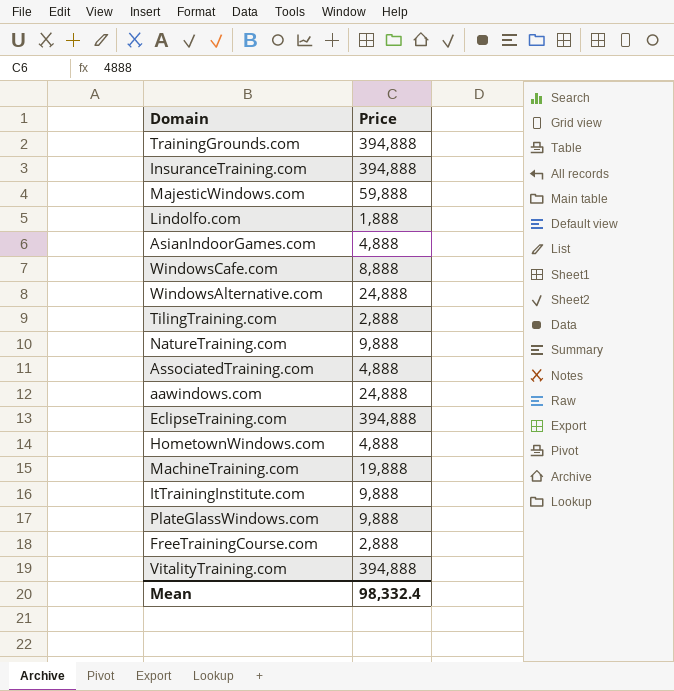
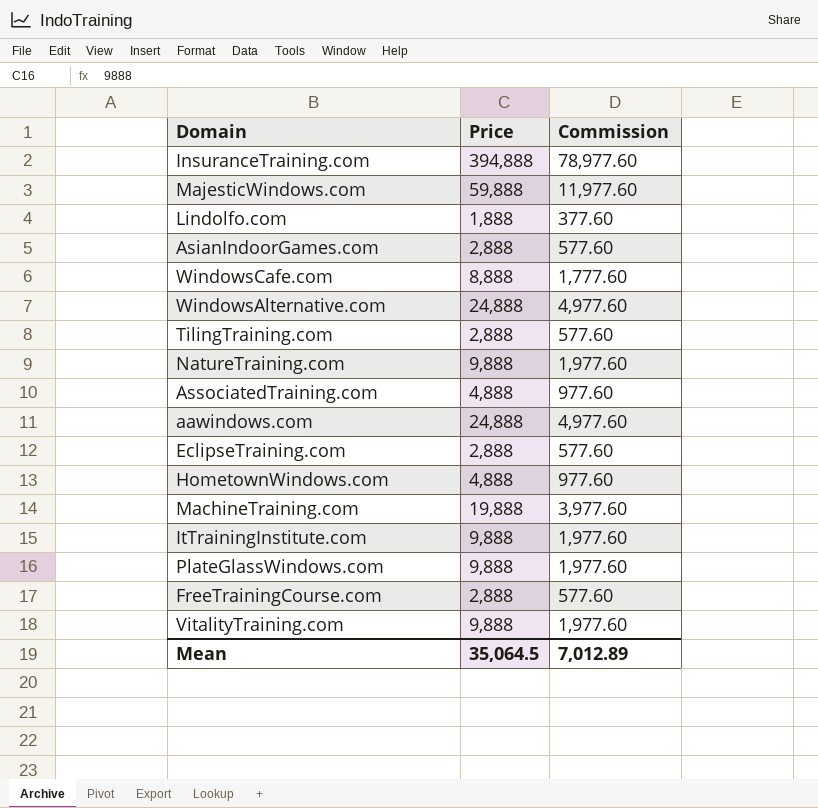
column Commission | formula: none -> [Price] * 0.2
row TrainingGrounds.com: 394,888 -> none
AsianIndoorGames.com | Price: 4,888 -> 2,888
EclipseTraining.com | Price: 394,888 -> 2,888
VitalityTraining.com | Price: 394,888 -> 9,888
Mean | Price: 98,332.4 -> 35,064.5

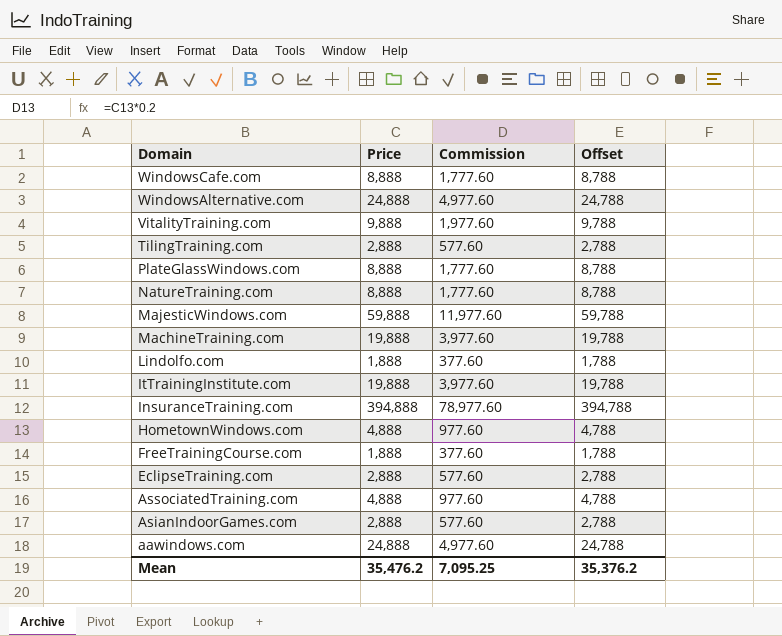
row order: none -> Domain descending
column Offset | formula: none -> [Price] - 100
PlateGlassWindows.com | Price: 9,888 -> 8,888
PlateGlassWindows.com | Commission: 1,977.60 -> 1,777.60
NatureTraining.com | Price: 9,888 -> 8,888
NatureTraining.com | Commission: 1,977.60 -> 1,777.60
ItTrainingInstitute.com | Price: 9,888 -> 19,888
ItTrainingInstitute.com | Commission: 1,977.60 -> 3,977.60
FreeTrainingCourse.com | Price: 2,888 -> 1,888
FreeTrainingCourse.com | Commission: 577.60 -> 377.60
Mean | Price: 35,064.5 -> 35,476.2
Mean | Commission: 7,012.89 -> 7,095.25

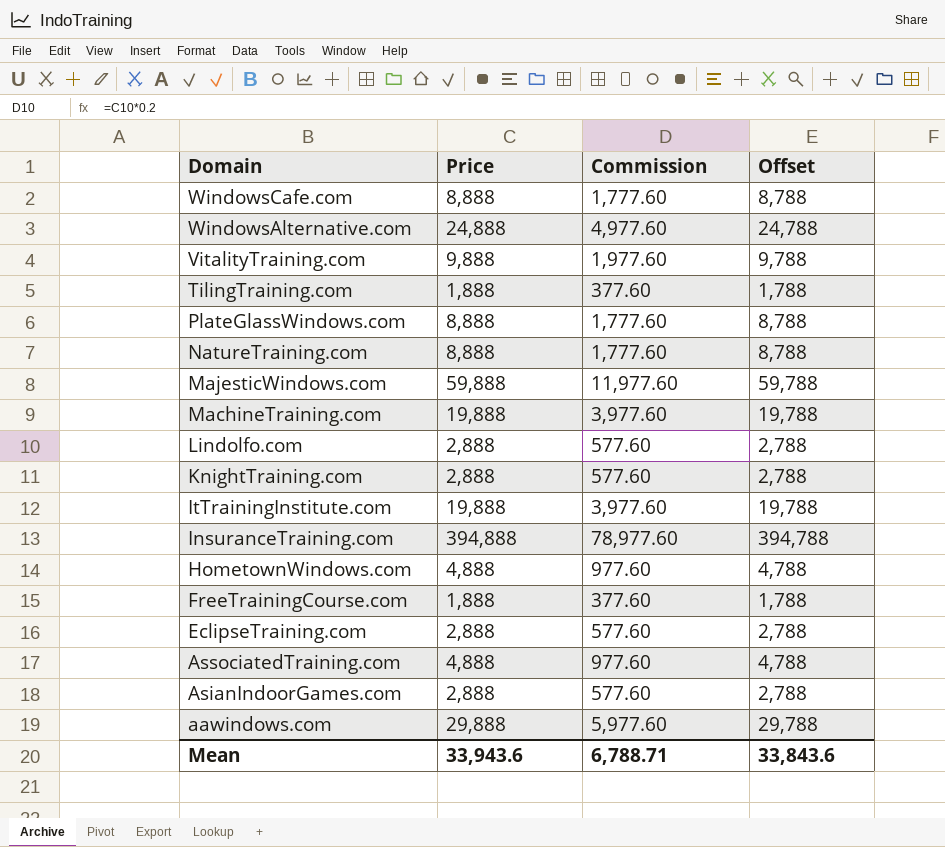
TilingTraining.com | Price: 2,888 -> 1,888
TilingTraining.com | Commission: 577.60 -> 377.60
TilingTraining.com | Offset: 2,788 -> 1,788
Lindolfo.com | Price: 1,888 -> 2,888
Lindolfo.com | Commission: 377.60 -> 577.60
Lindolfo.com | Offset: 1,788 -> 2,788
row KnightTraining.com: none -> 2,888 | 577.60 | 2,788
aawindows.com | Price: 24,888 -> 29,888
aawindows.com | Commission: 4,977.60 -> 5,977.60
aawindows.com | Offset: 24,788 -> 29,788
Mean | Price: 35,476.2 -> 33,943.6
Mean | Commission: 7,095.25 -> 6,788.71
Mean | Offset: 35,376.2 -> 33,843.6

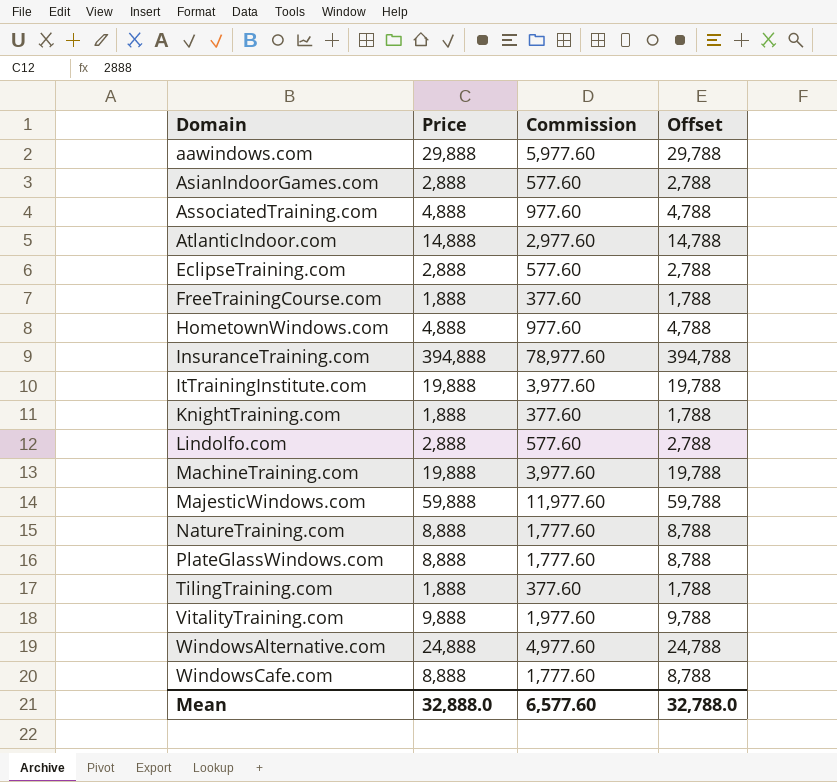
row order: Domain descending -> Domain ascending
row AtlanticIndoor.com: none -> 14,888 | 2,977.60 | 14,788
KnightTraining.com | Price: 2,888 -> 1,888
KnightTraining.com | Commission: 577.60 -> 377.60
KnightTraining.com | Offset: 2,788 -> 1,788
Mean | Price: 33,943.6 -> 32,888.0
Mean | Commission: 6,788.71 -> 6,577.60
Mean | Offset: 33,843.6 -> 32,788.0

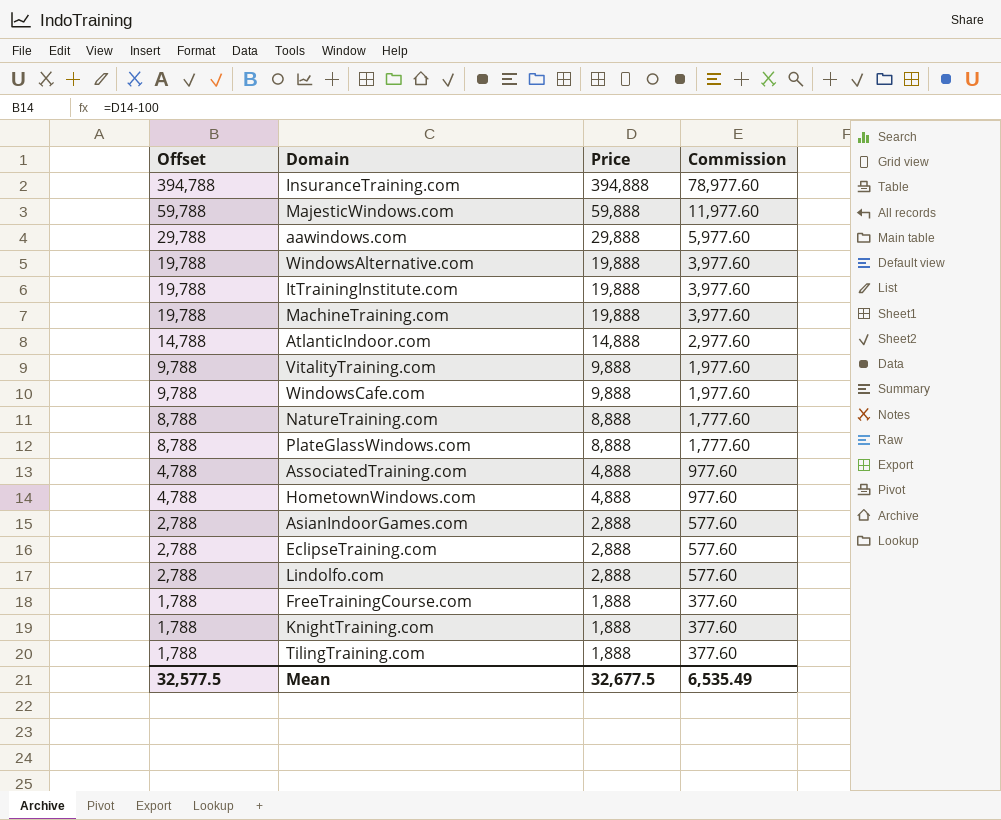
row order: Domain ascending -> Offset descending
column Offset | position: 4 -> 1
WindowsAlternative.com | Offset: 24,788 -> 19,788
WindowsAlternative.com | Price: 24,888 -> 19,888
WindowsAlternative.com | Commission: 4,977.60 -> 3,977.60
WindowsCafe.com | Offset: 8,788 -> 9,788
WindowsCafe.com | Price: 8,888 -> 9,888
WindowsCafe.com | Commission: 1,777.60 -> 1,977.60
Mean | Offset: 32,788.0 -> 32,577.5
Mean | Price: 32,888.0 -> 32,677.5
Mean | Commission: 6,577.60 -> 6,535.49

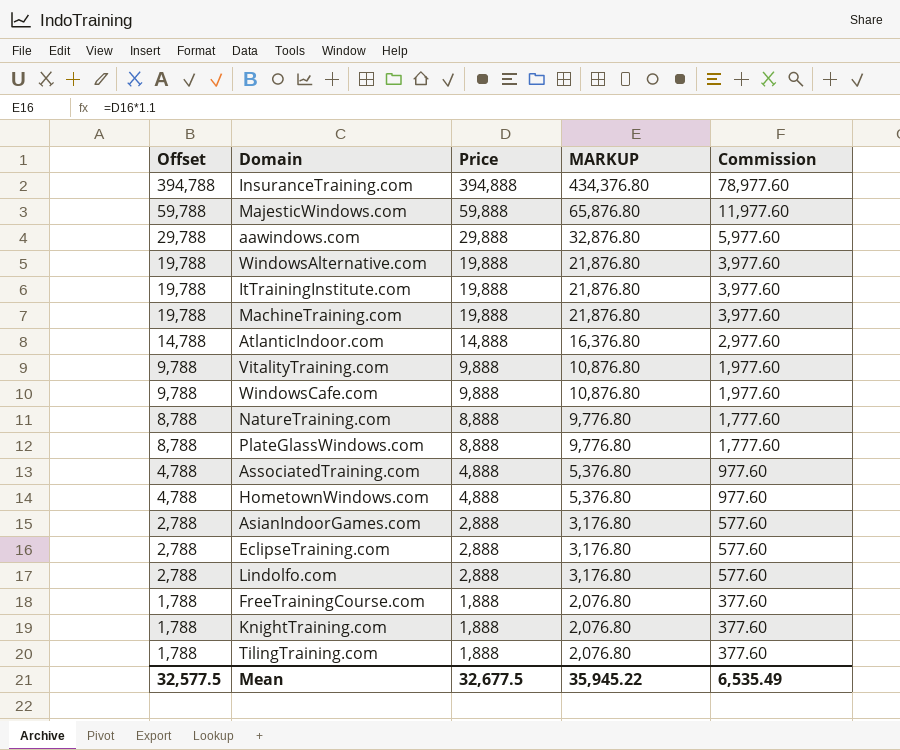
column MARKUP | formula: none -> [Price] * 1.1

